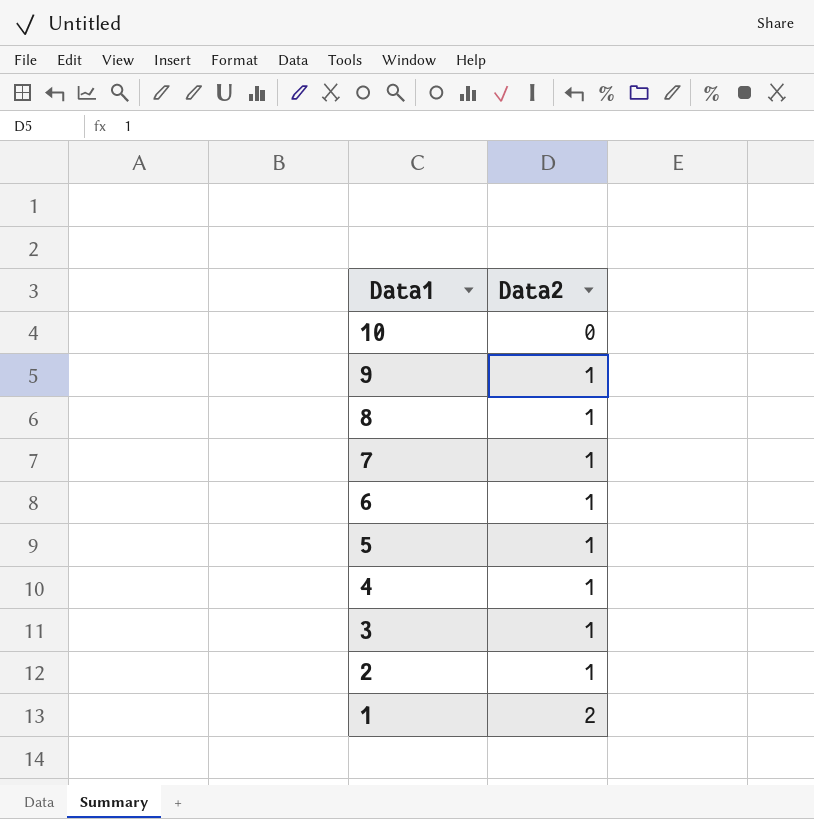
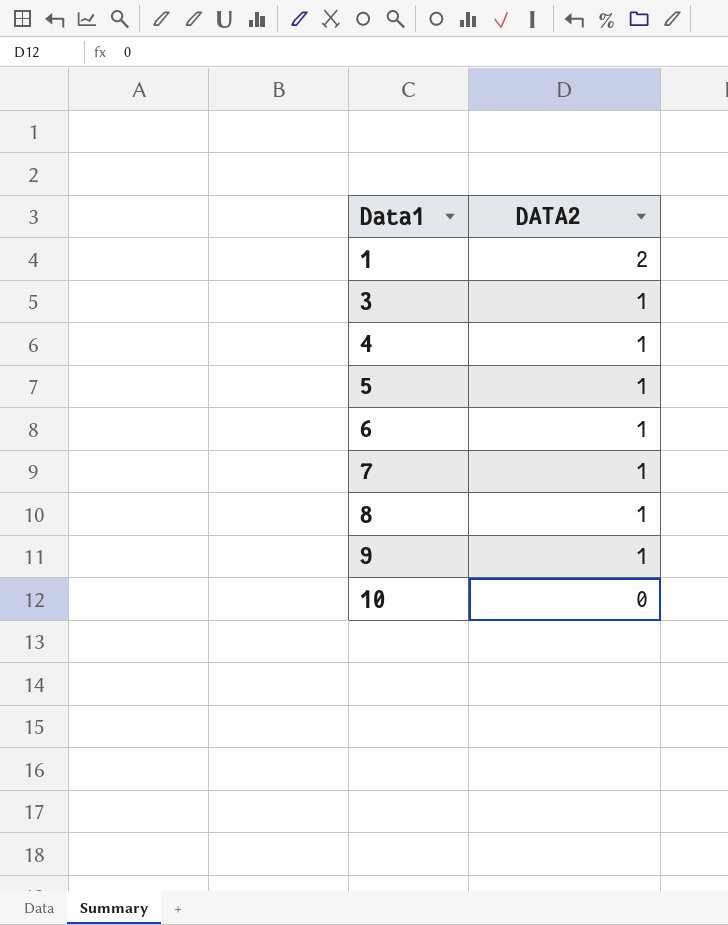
row order: Data1 descending -> Data1 ascending
column name: Data2 -> DATA2
row 2: 1 -> none

